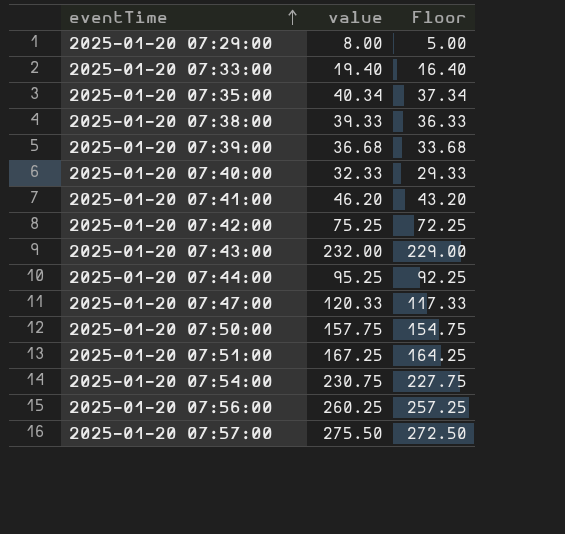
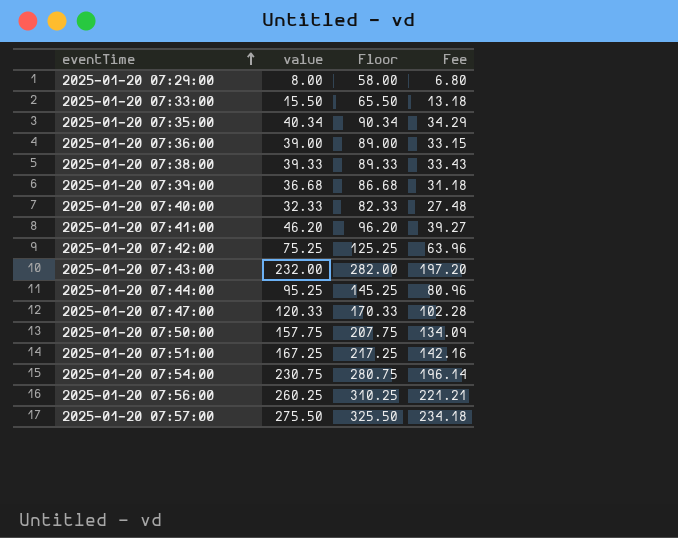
column Floor | formula: [value] - 3 -> [value] + 50
column Fee | formula: none -> [value] * 0.85
2025-01-20 07:33:00 | value: 19.40 -> 15.50
row 2025-01-20 07:36:00: none -> 39.00 | 89.00 | 33.15

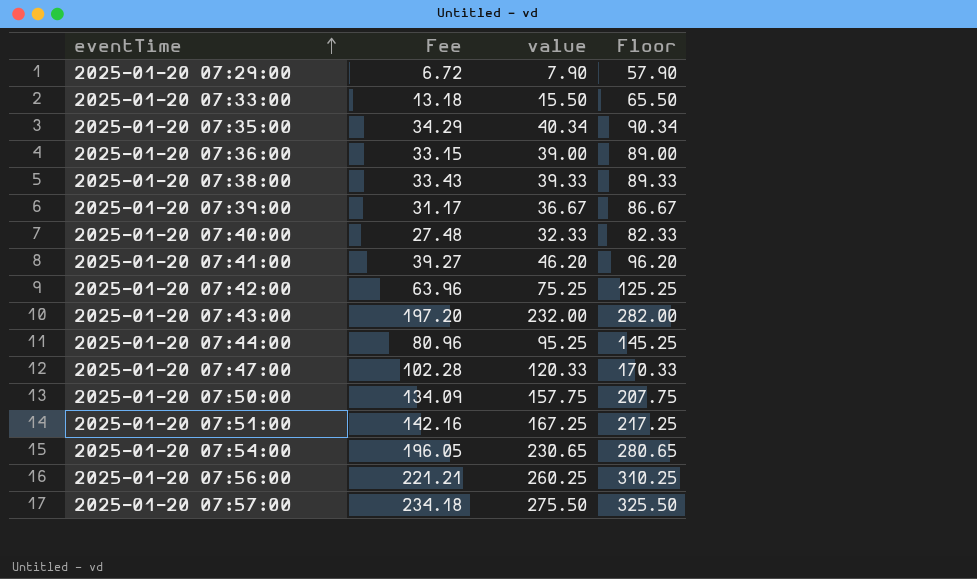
column Fee | position: 4 -> 2
2025-01-20 07:29:00 | Fee: 6.80 -> 6.72
2025-01-20 07:29:00 | value: 8.00 -> 7.90
2025-01-20 07:29:00 | Floor: 58.00 -> 57.90
2025-01-20 07:39:00 | Fee: 31.18 -> 31.17
2025-01-20 07:39:00 | value: 36.68 -> 36.67
2025-01-20 07:39:00 | Floor: 86.68 -> 86.67
2025-01-20 07:54:00 | Fee: 196.14 -> 196.05
2025-01-20 07:54:00 | value: 230.75 -> 230.65
2025-01-20 07:54:00 | Floor: 280.75 -> 280.65

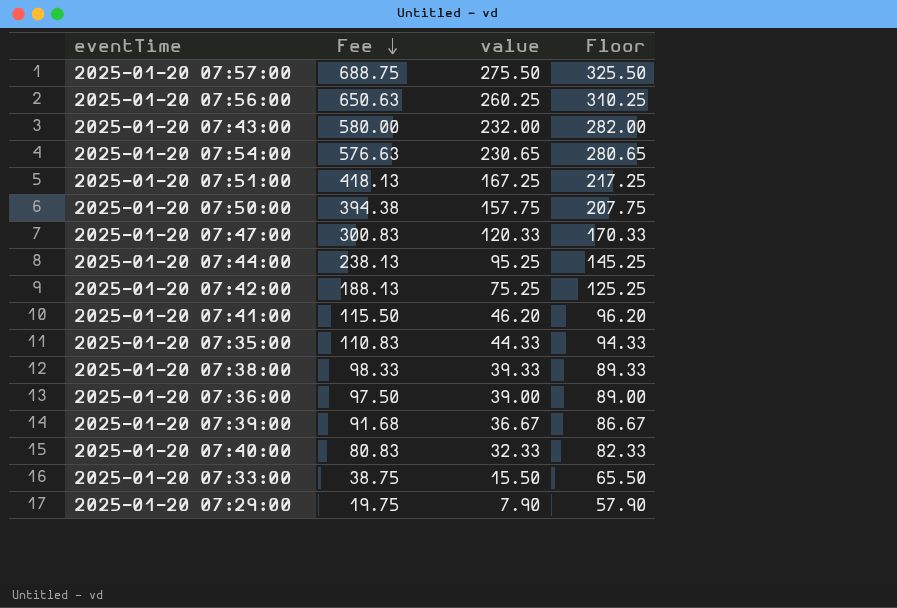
row order: eventTime ascending -> Fee descending
column Fee | formula: [value] * 0.85 -> [value] * 2.5
2025-01-20 07:35:00 | value: 40.34 -> 44.33
2025-01-20 07:35:00 | Floor: 90.34 -> 94.33

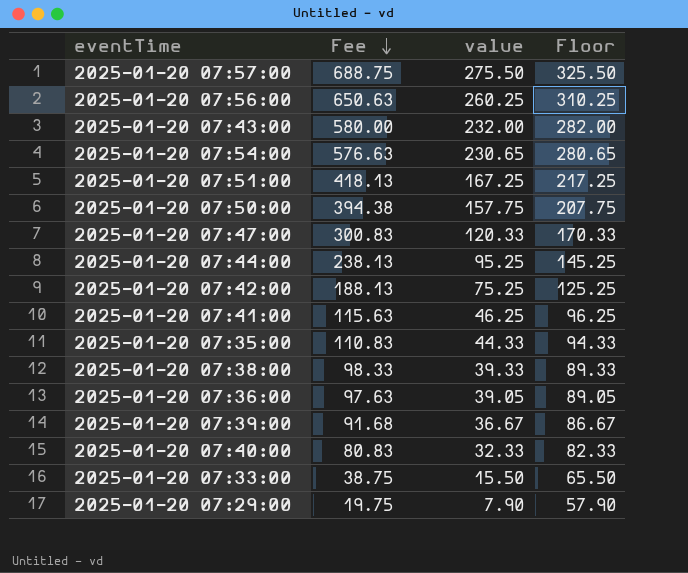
2025-01-20 07:41:00 | Fee: 115.50 -> 115.63
2025-01-20 07:41:00 | value: 46.20 -> 46.25
2025-01-20 07:41:00 | Floor: 96.20 -> 96.25
2025-01-20 07:36:00 | Fee: 97.50 -> 97.63
2025-01-20 07:36:00 | value: 39.00 -> 39.05
2025-01-20 07:36:00 | Floor: 89.00 -> 89.05

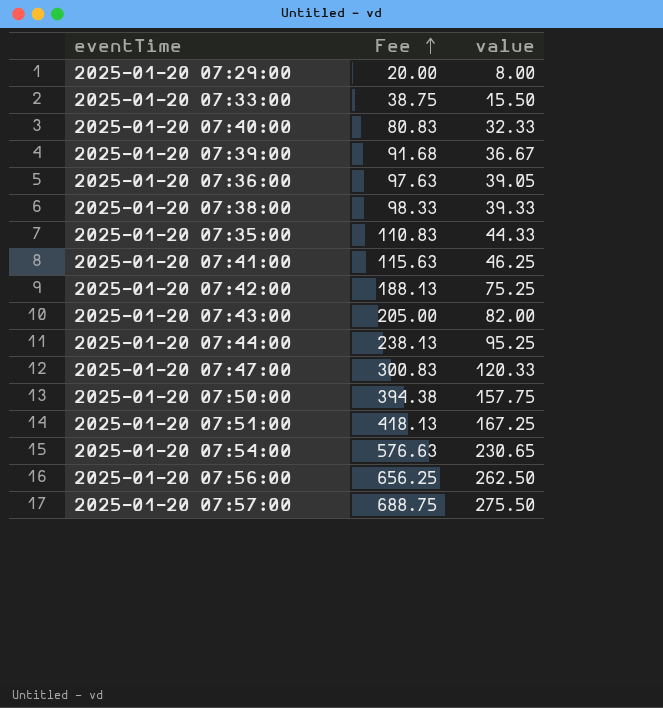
row order: Fee descending -> Fee ascending
column Floor | formula: [value] + 50 -> none
2025-01-20 07:29:00 | Fee: 19.75 -> 20.00
2025-01-20 07:29:00 | value: 7.90 -> 8.00
2025-01-20 07:43:00 | Fee: 580.00 -> 205.00
2025-01-20 07:43:00 | value: 232.00 -> 82.00
2025-01-20 07:56:00 | Fee: 650.63 -> 656.25
2025-01-20 07:56:00 | value: 260.25 -> 262.50

